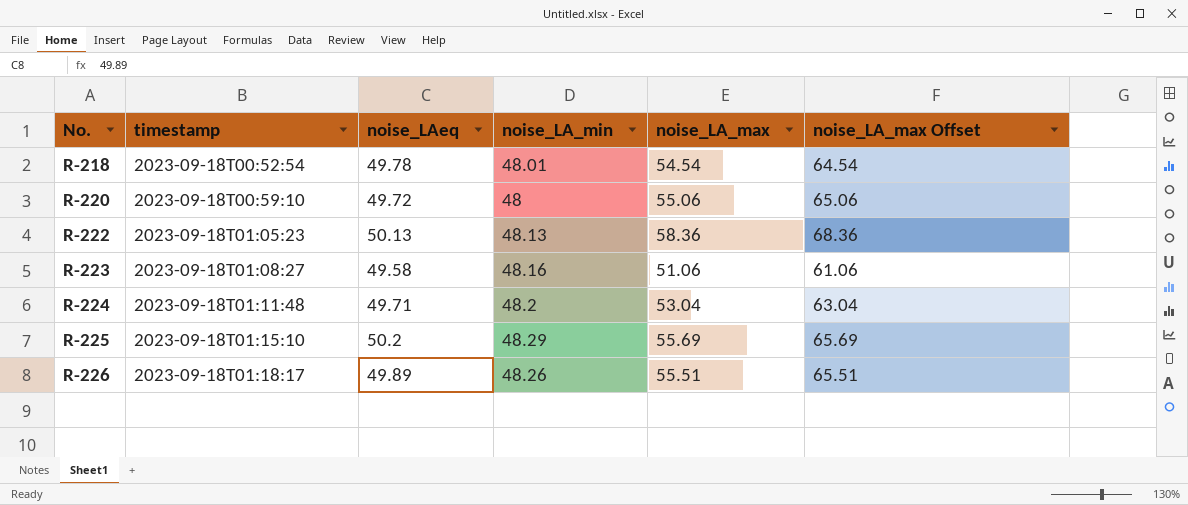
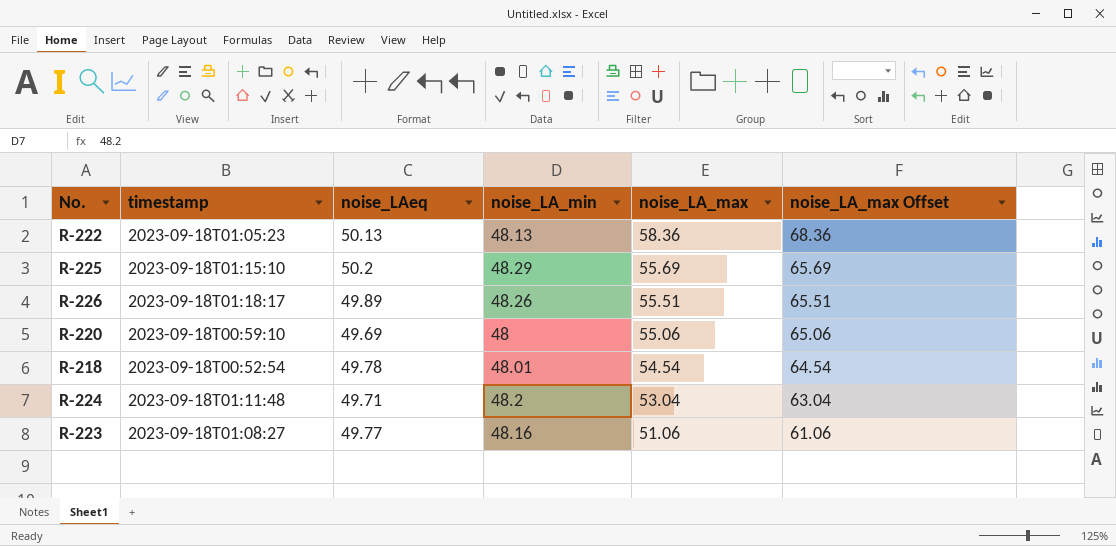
row order: No. ascending -> noise_LA_max descending
R-220 | noise_LAeq: 49.72 -> 49.69
R-223 | noise_LAeq: 49.58 -> 49.77

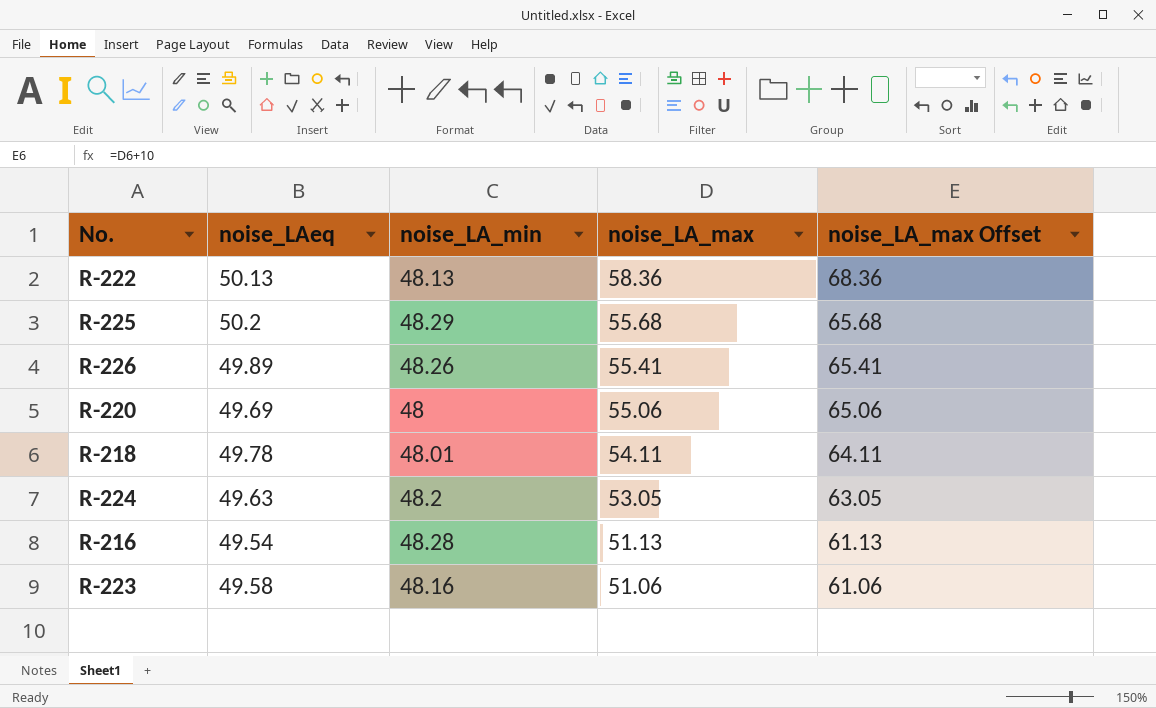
column timestamp | position: 2 -> none
R-225 | noise_LA_max: 55.69 -> 55.68
R-225 | noise_LA_max Offset: 65.69 -> 65.68
R-226 | noise_LA_max: 55.51 -> 55.41
R-226 | noise_LA_max Offset: 65.51 -> 65.41
R-218 | noise_LA_max: 54.54 -> 54.11
R-218 | noise_LA_max Offset: 64.54 -> 64.11
R-224 | noise_LAeq: 49.71 -> 49.63
R-224 | noise_LA_max: 53.04 -> 53.05
R-224 | noise_LA_max Offset: 63.04 -> 63.05
row R-216: none -> 49.54 | 48.28 | 51.13 | 61.13
R-223 | noise_LAeq: 49.77 -> 49.58

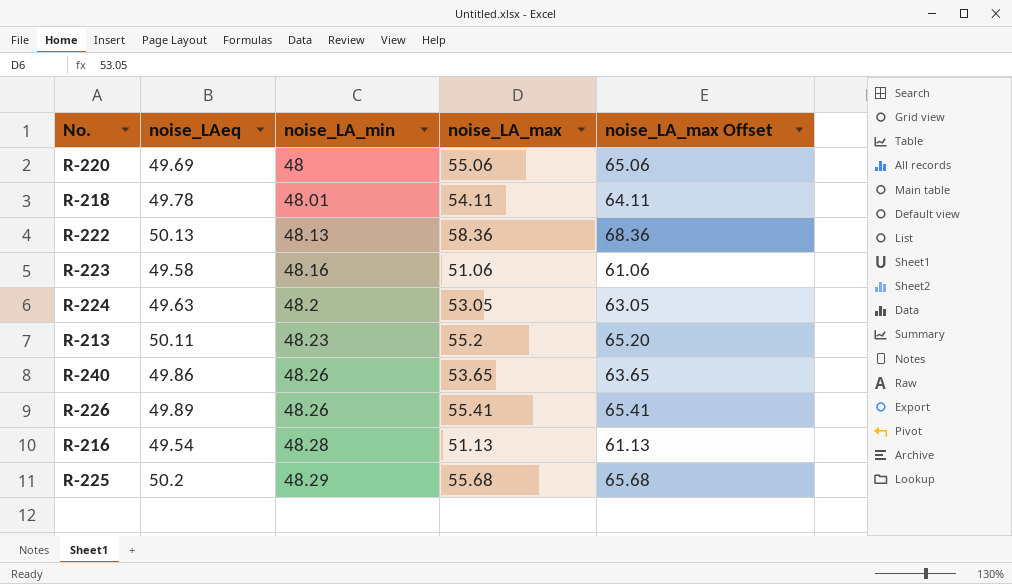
row order: noise_LA_max descending -> noise_LA_min ascending
row R-213: none -> 50.11 | 48.23 | 55.2 | 65.20
row R-240: none -> 49.86 | 48.26 | 53.65 | 63.65

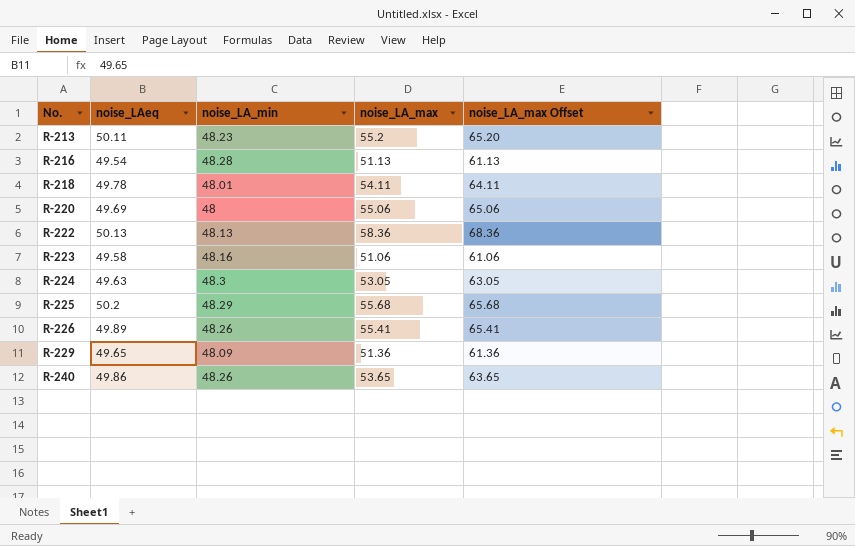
row order: noise_LA_min ascending -> No. ascending
R-224 | noise_LA_min: 48.2 -> 48.3
row R-229: none -> 49.65 | 48.09 | 51.36 | 61.36

